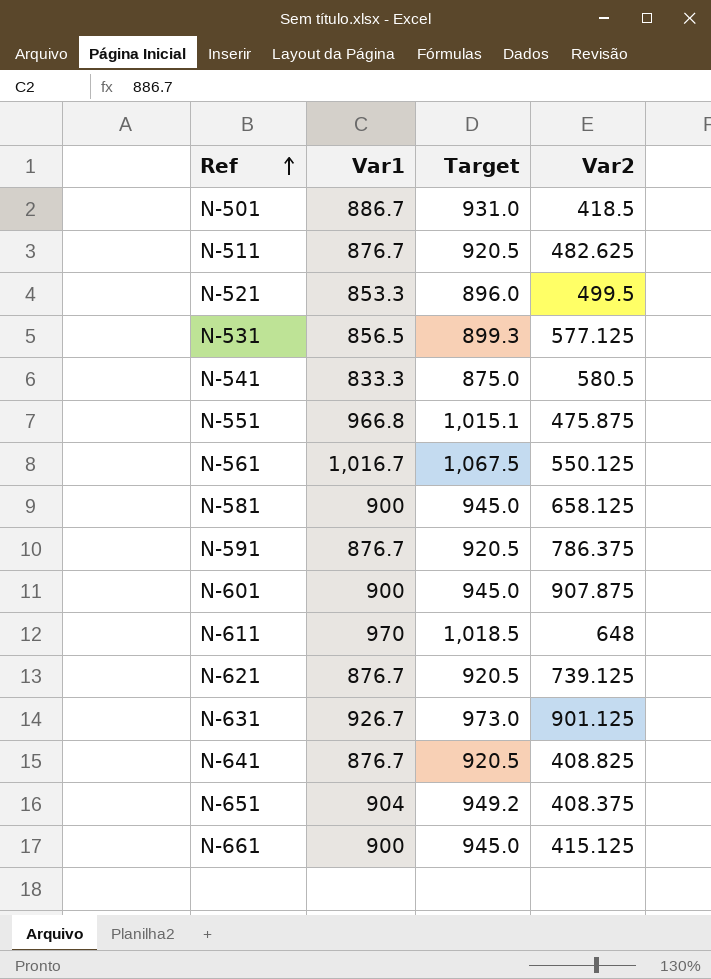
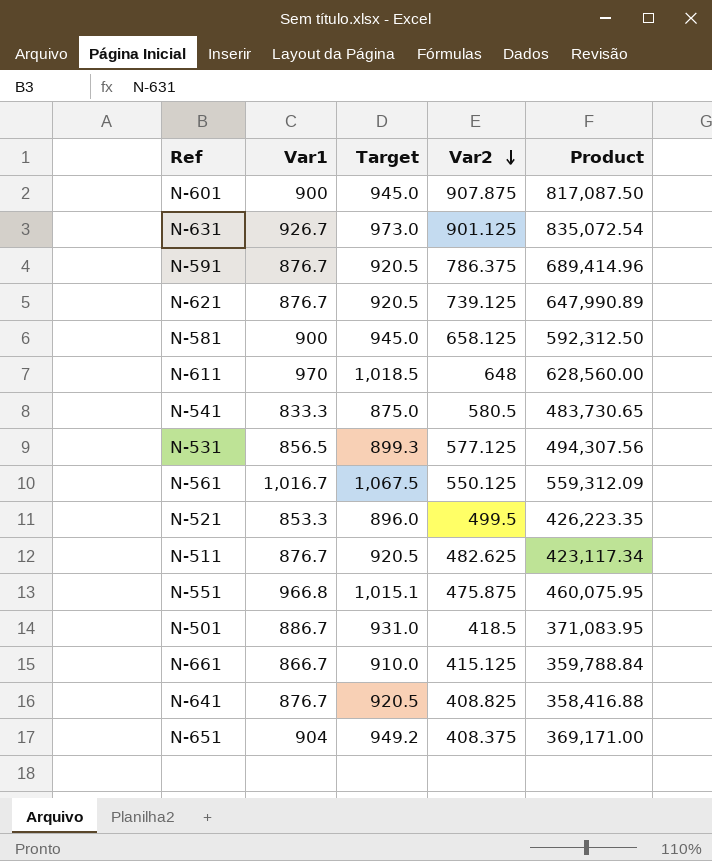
row order: Ref ascending -> Var2 descending
column Product | formula: none -> [Var1] * [Var2]
N-661 | Var1: 900 -> 866.7
N-661 | Target: 945.0 -> 910.0

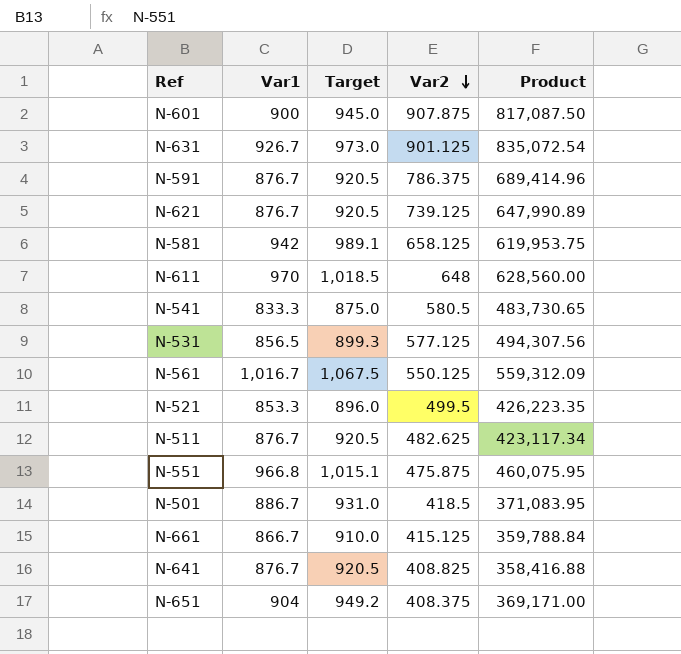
N-581 | Var1: 900 -> 942
N-581 | Target: 945.0 -> 989.1
N-581 | Product: 592,312.50 -> 619,953.75

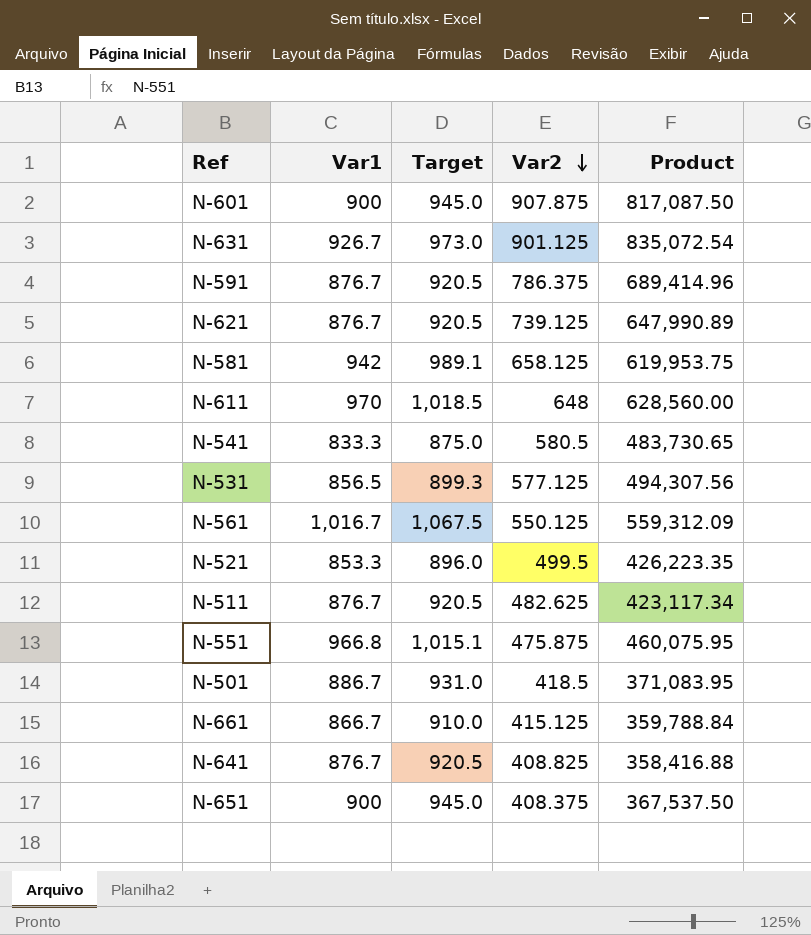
N-651 | Var1: 904 -> 900
N-651 | Target: 949.2 -> 945.0
N-651 | Product: 369,171.00 -> 367,537.50

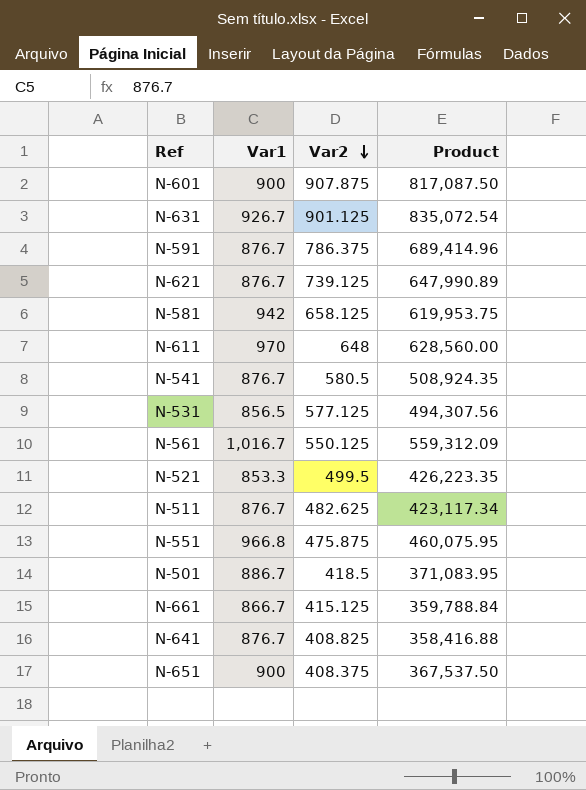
column Target | formula: [Var1] * 1.05 -> none
N-541 | Var1: 833.3 -> 876.7
N-541 | Product: 483,730.65 -> 508,924.35

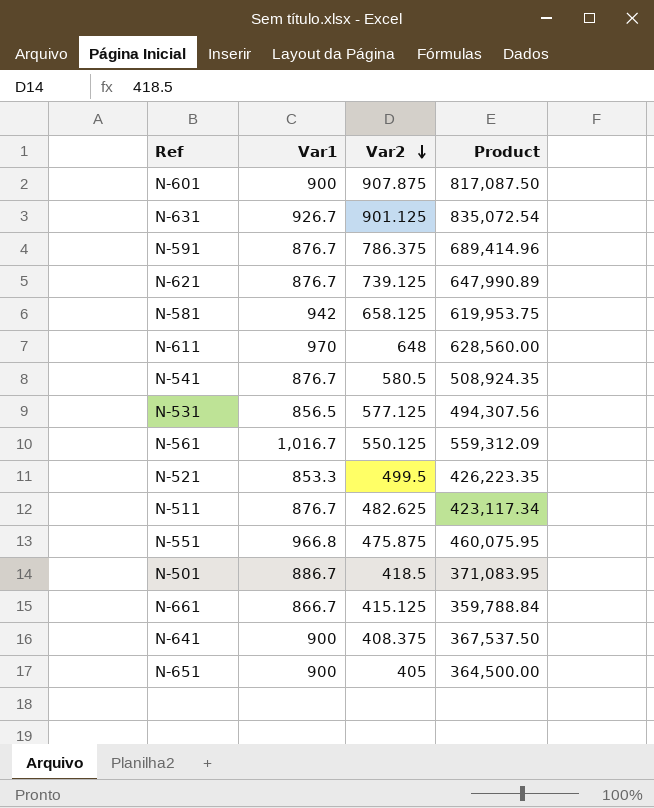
N-641 | Var1: 876.7 -> 900
N-641 | Var2: 408.825 -> 408.375
N-641 | Product: 358,416.88 -> 367,537.50
N-651 | Var2: 408.375 -> 405
N-651 | Product: 367,537.50 -> 364,500.00

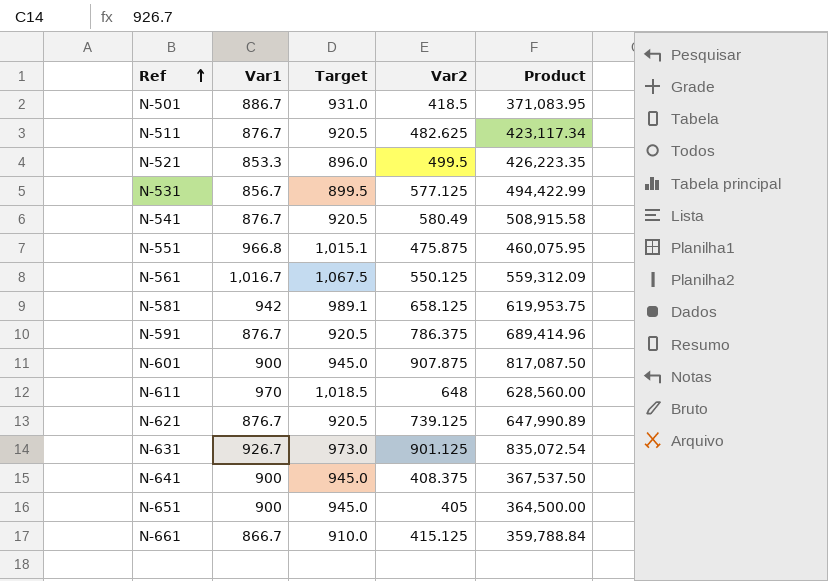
row order: Var2 descending -> Ref ascending
column Target | formula: none -> [Var1] * 1.05
N-531 | Var1: 856.5 -> 856.7
N-531 | Product: 494,307.56 -> 494,422.99
N-541 | Var2: 580.5 -> 580.49
N-541 | Product: 508,924.35 -> 508,915.58

